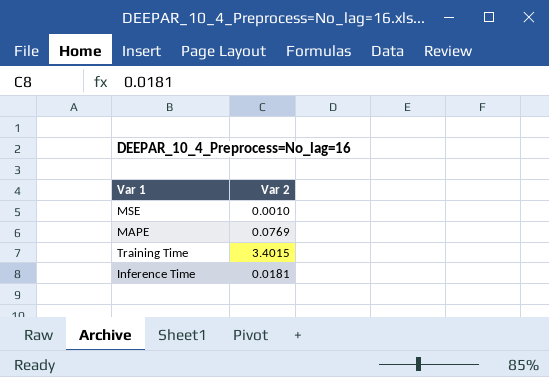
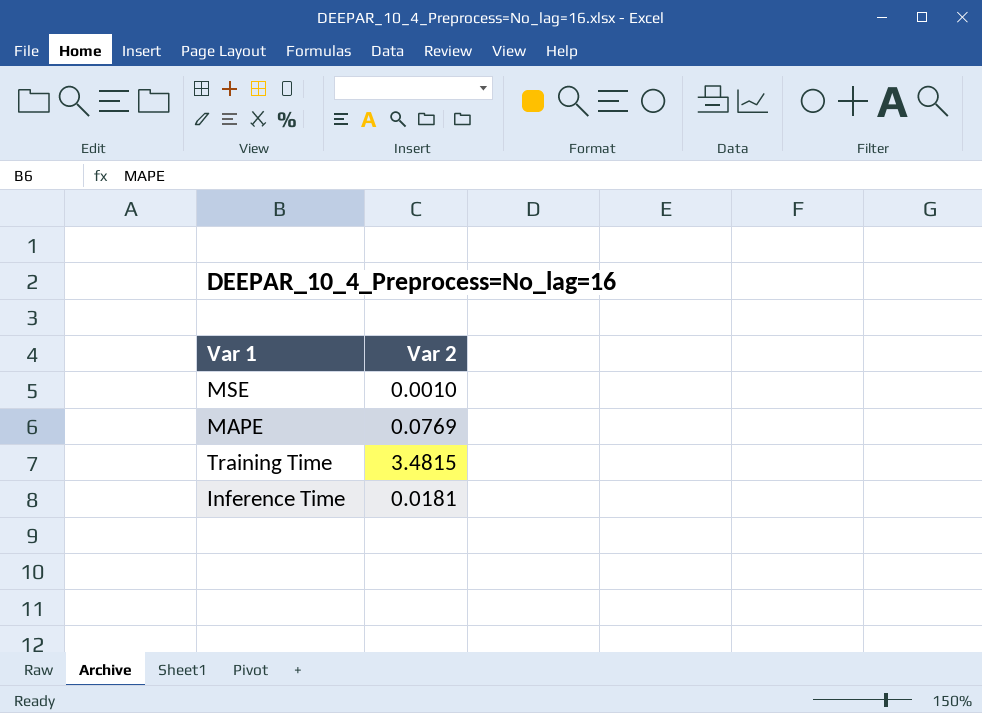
Training Time | Var 2: 3.4015 -> 3.4815

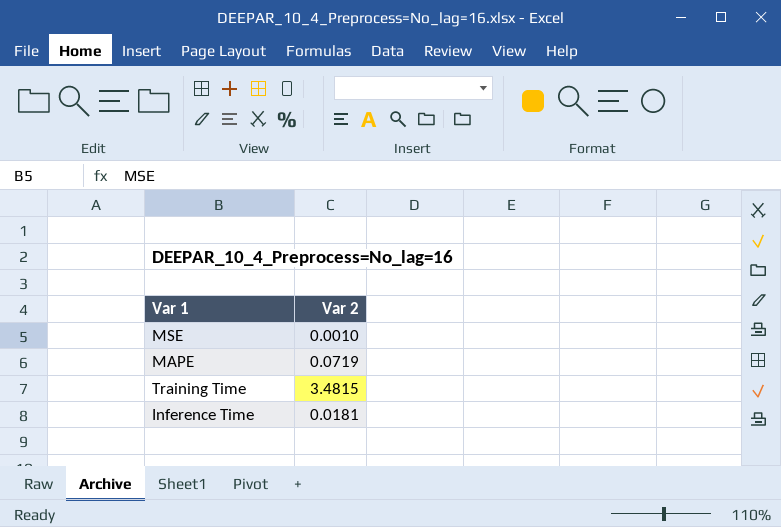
MAPE | Var 2: 0.0769 -> 0.0719

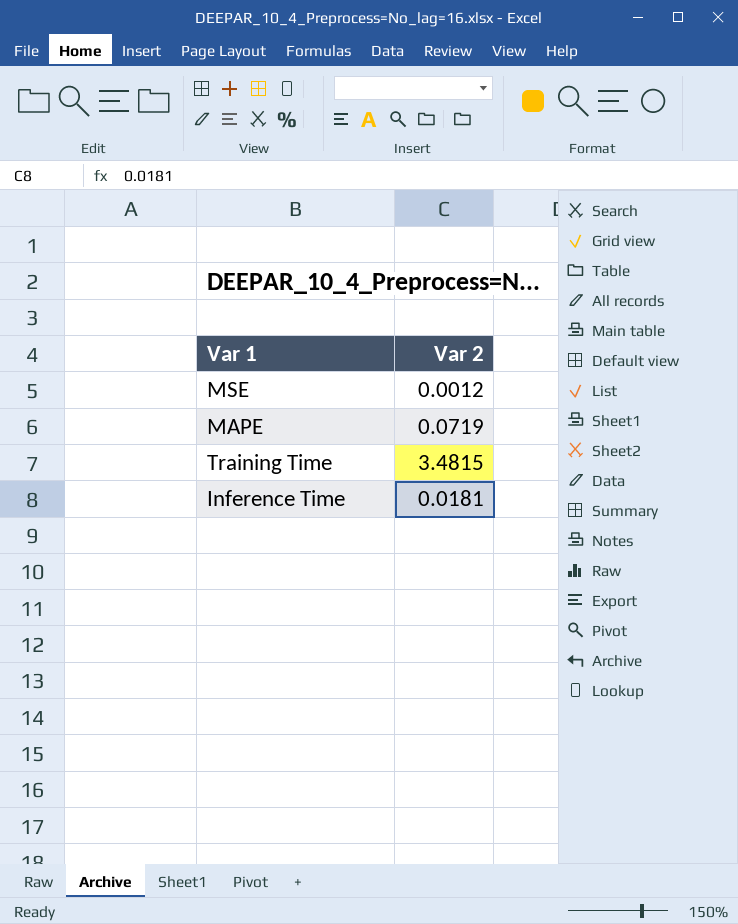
MSE | Var 2: 0.0010 -> 0.0012

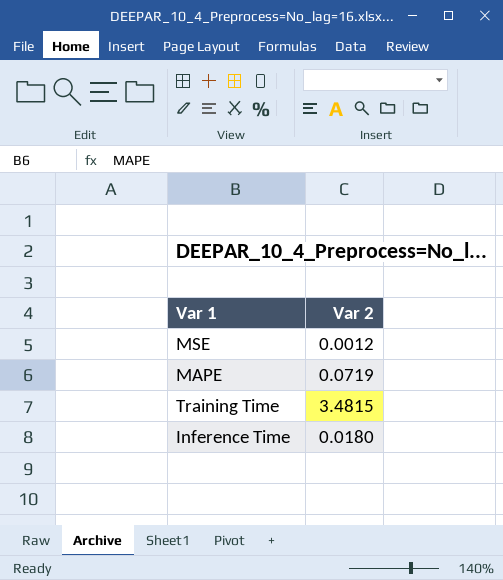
Inference Time | Var 2: 0.0181 -> 0.0180

